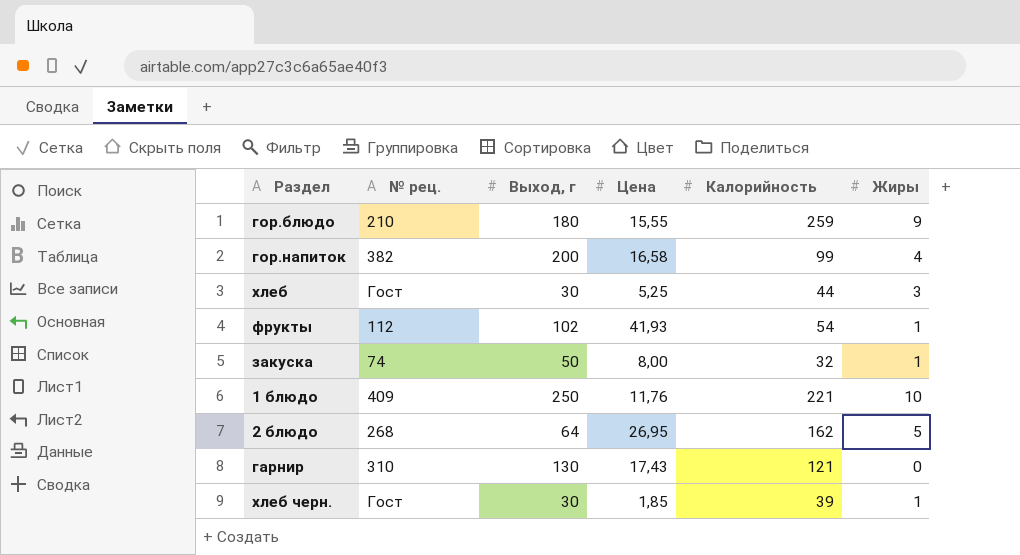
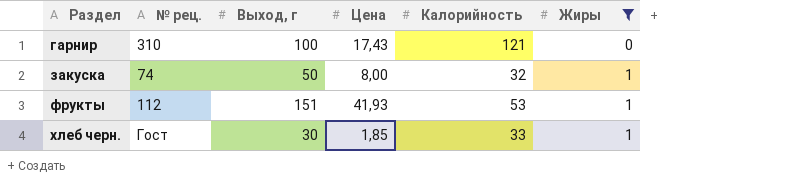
filter: none -> Жиры <= 1
row order: none -> Раздел ascending
гарнир | Выход, г: 130 -> 100
фрукты | Выход, г: 102 -> 151
фрукты | Калорийность: 54 -> 53
хлеб черн. | Калорийность: 39 -> 33

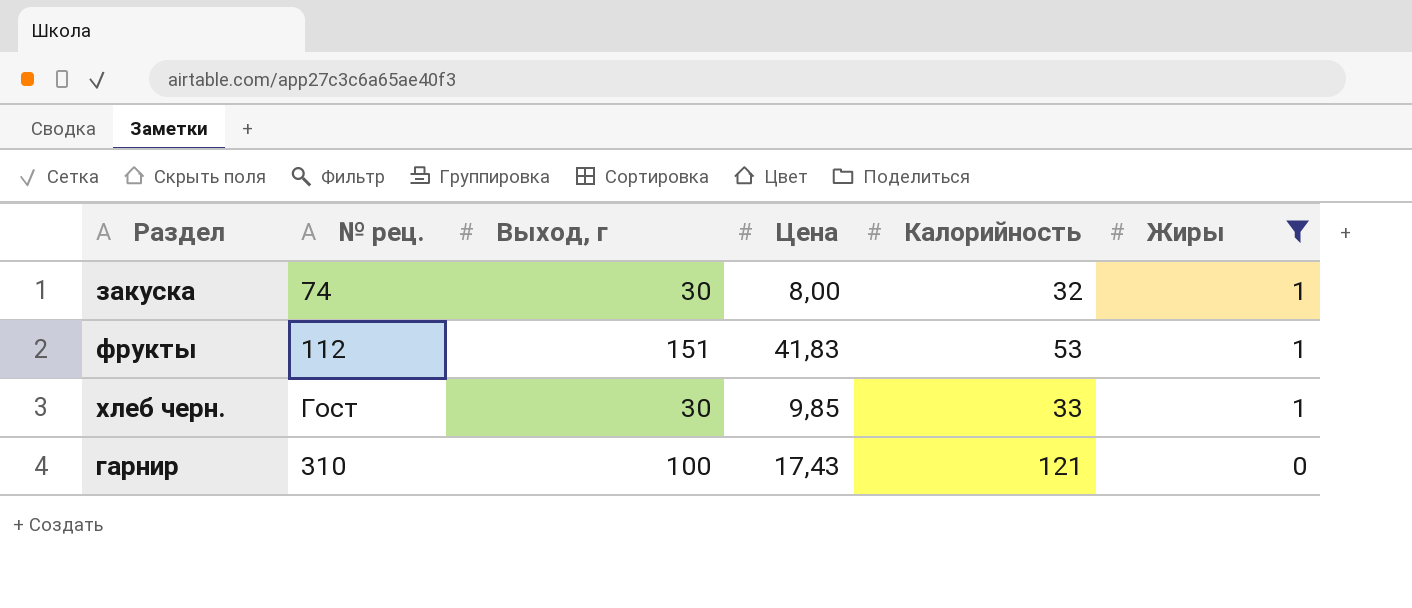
row order: Раздел ascending -> Жиры descending
закуска | Выход, г: 50 -> 30
фрукты | Цена: 41,93 -> 41,83
хлеб черн. | Цена: 1,85 -> 9,85

